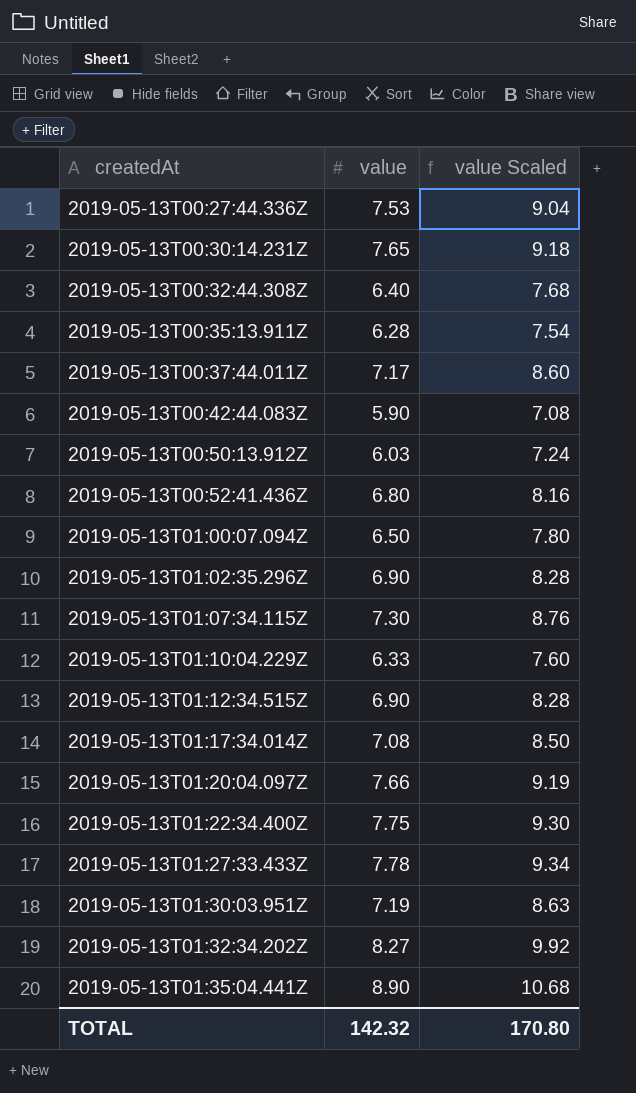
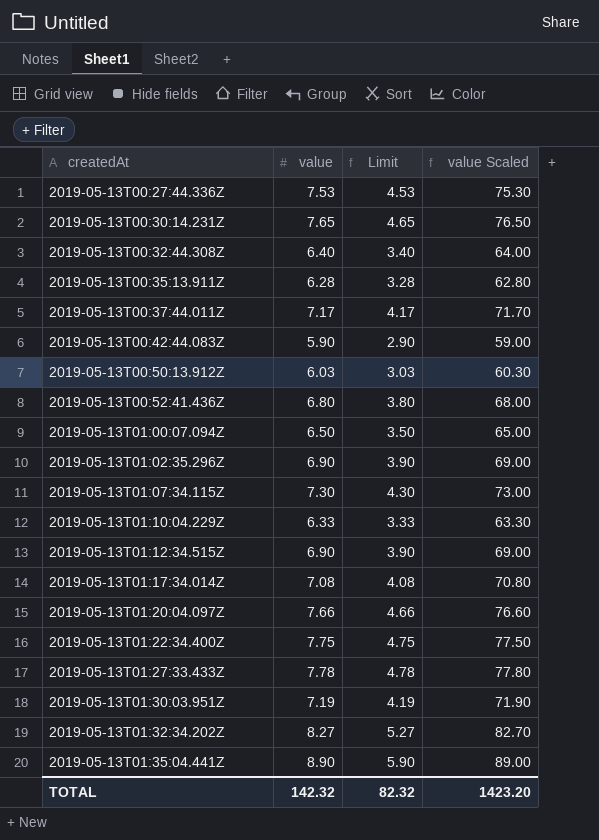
column Limit | formula: none -> [value] - 3
column value Scaled | formula: [value] * 1.2 -> [value] * 10
TOTAL | value Scaled: 170.80 -> 1423.20

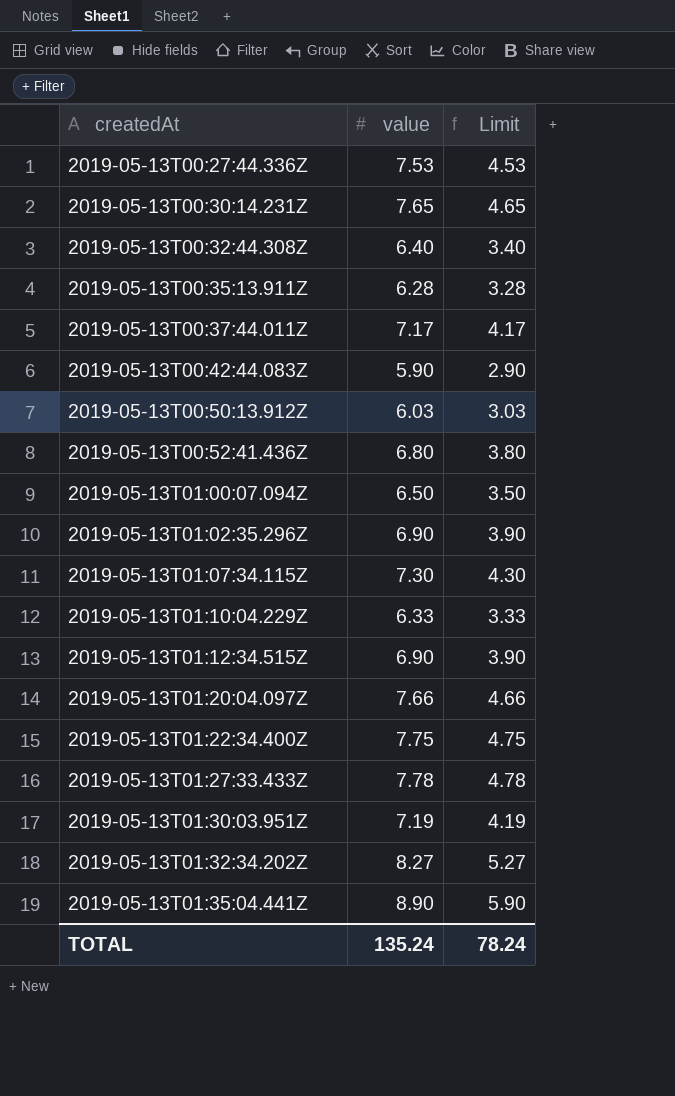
column value Scaled | formula: [value] * 10 -> none
row 2019-05-13T01:17:34.014Z: 7.08 | 4.08 | 70.80 -> none
TOTAL | value: 142.32 -> 135.24
TOTAL | Limit: 82.32 -> 78.24

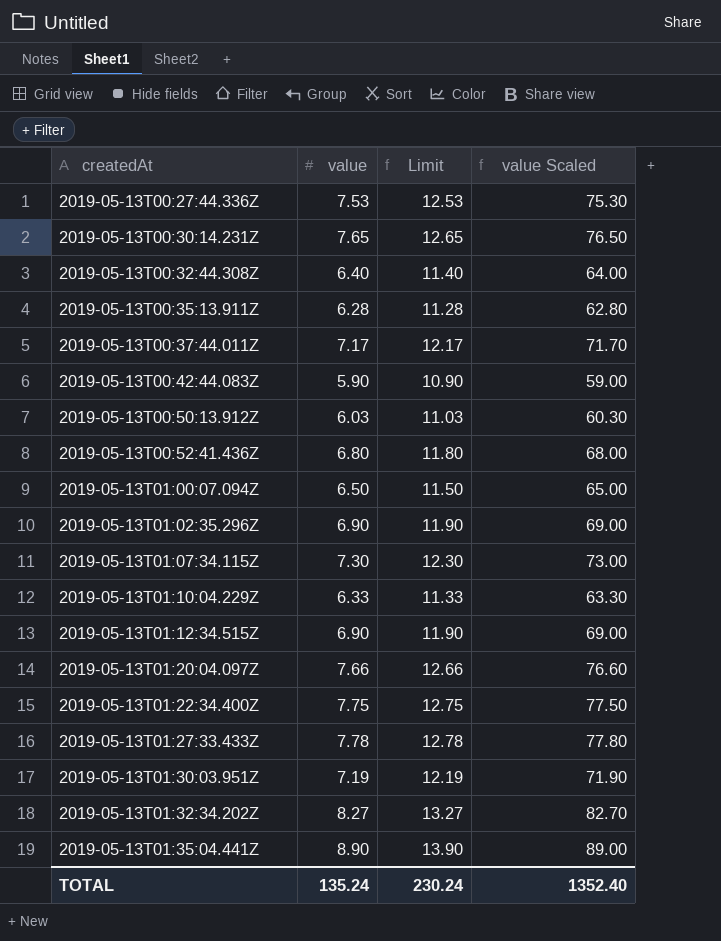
column Limit | formula: [value] - 3 -> [value] + 5
column value Scaled | formula: none -> [value] * 10
TOTAL | Limit: 78.24 -> 230.24

